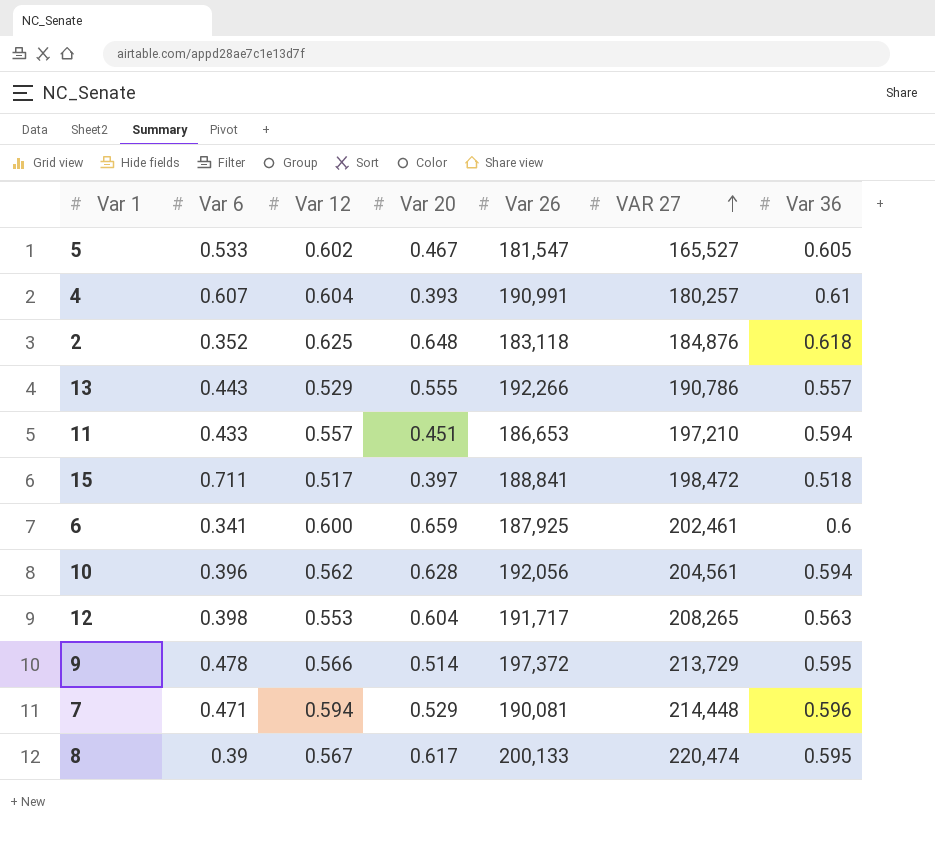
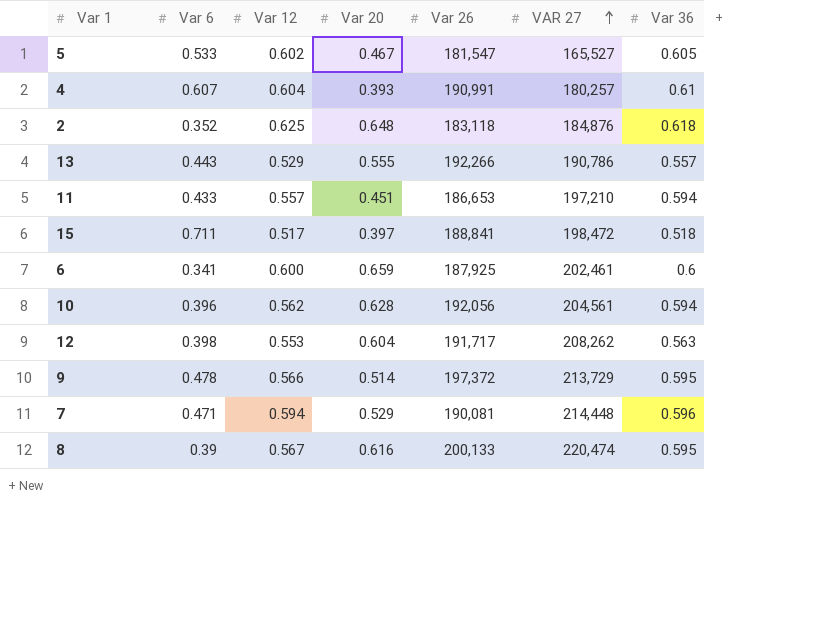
12 | VAR 27: 208,265 -> 208,262
8 | Var 20: 0.617 -> 0.616

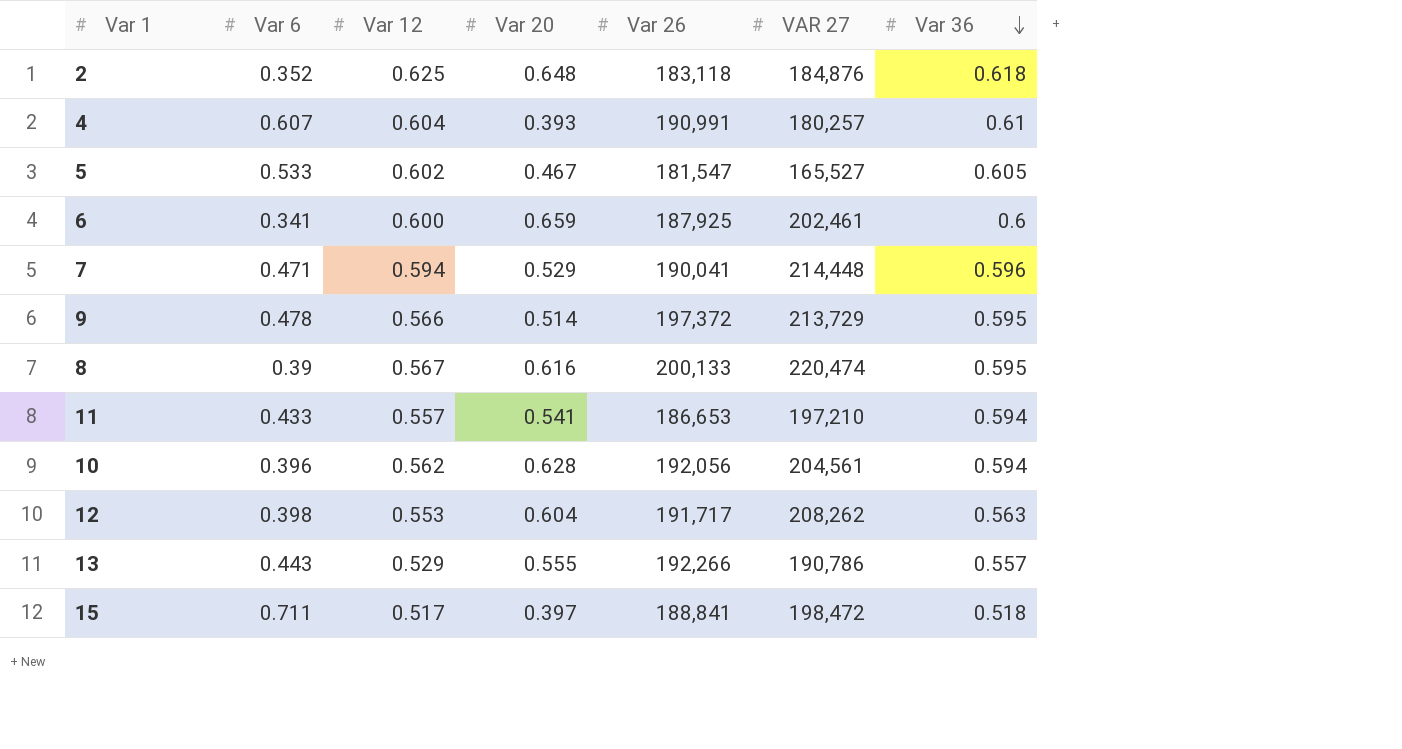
row order: VAR 27 ascending -> Var 36 descending
7 | Var 26: 190,081 -> 190,041
11 | Var 20: 0.451 -> 0.541

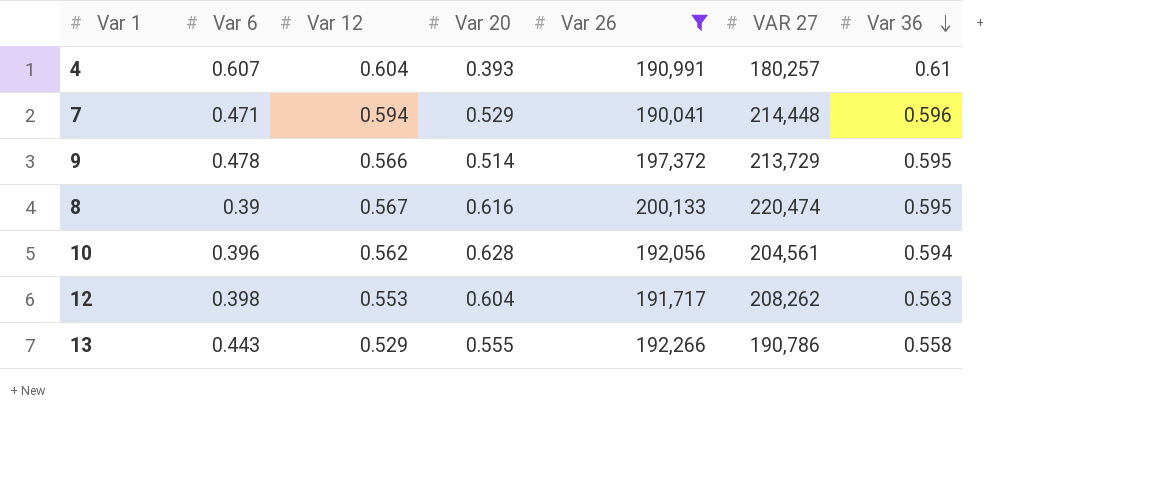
filter: none -> Var 26 >= 190,041
13 | Var 36: 0.557 -> 0.558

